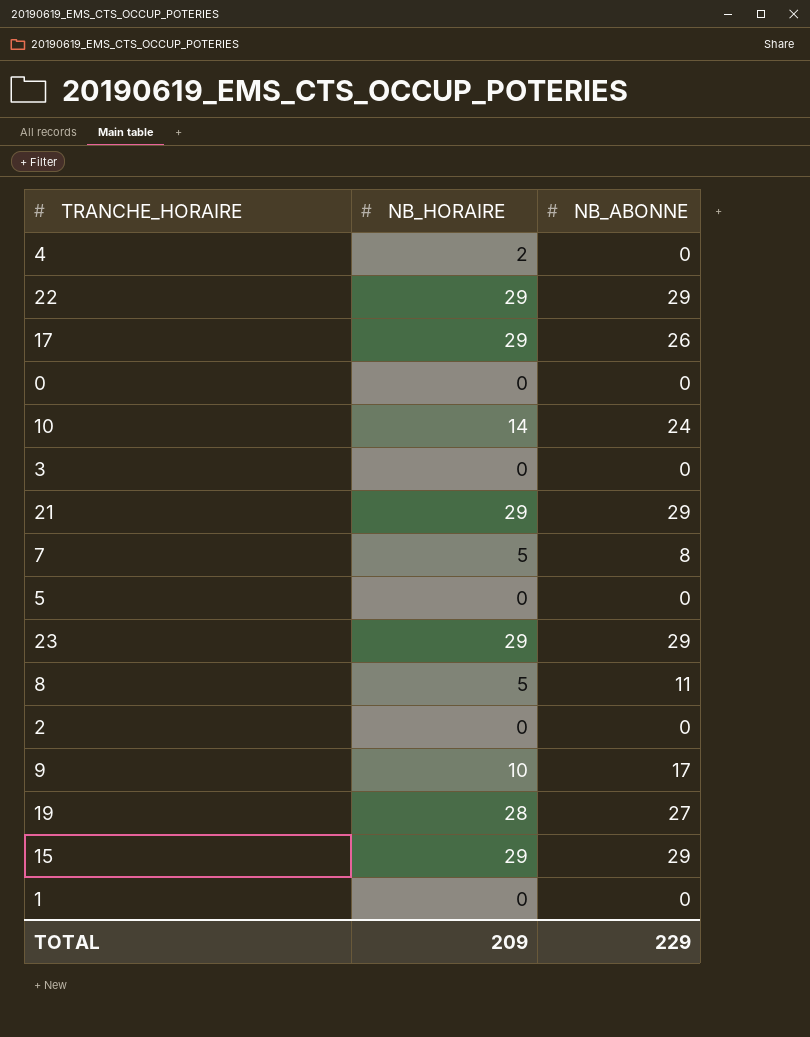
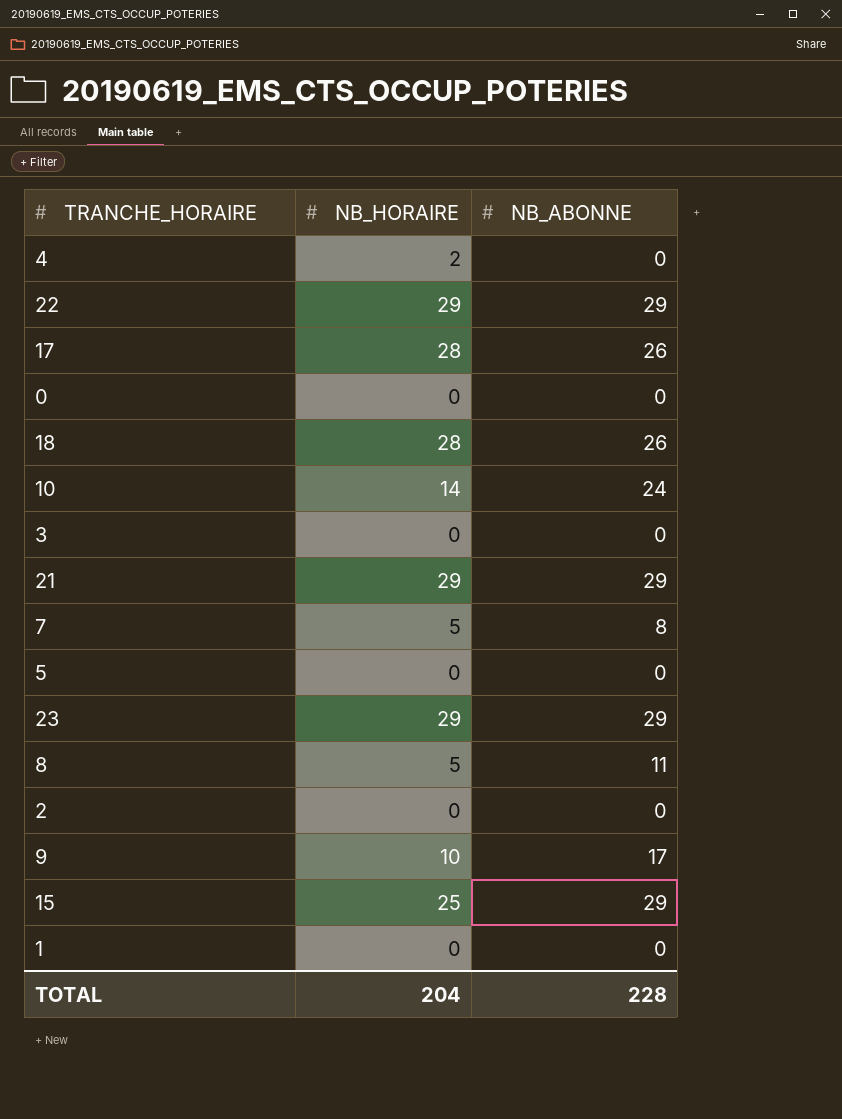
row 19: 28 | 27 -> none
17 | NB_HORAIRE: 29 -> 28
row 18: none -> 28 | 26
15 | NB_HORAIRE: 29 -> 25
TOTAL | NB_HORAIRE: 209 -> 204
TOTAL | NB_ABONNE: 229 -> 228

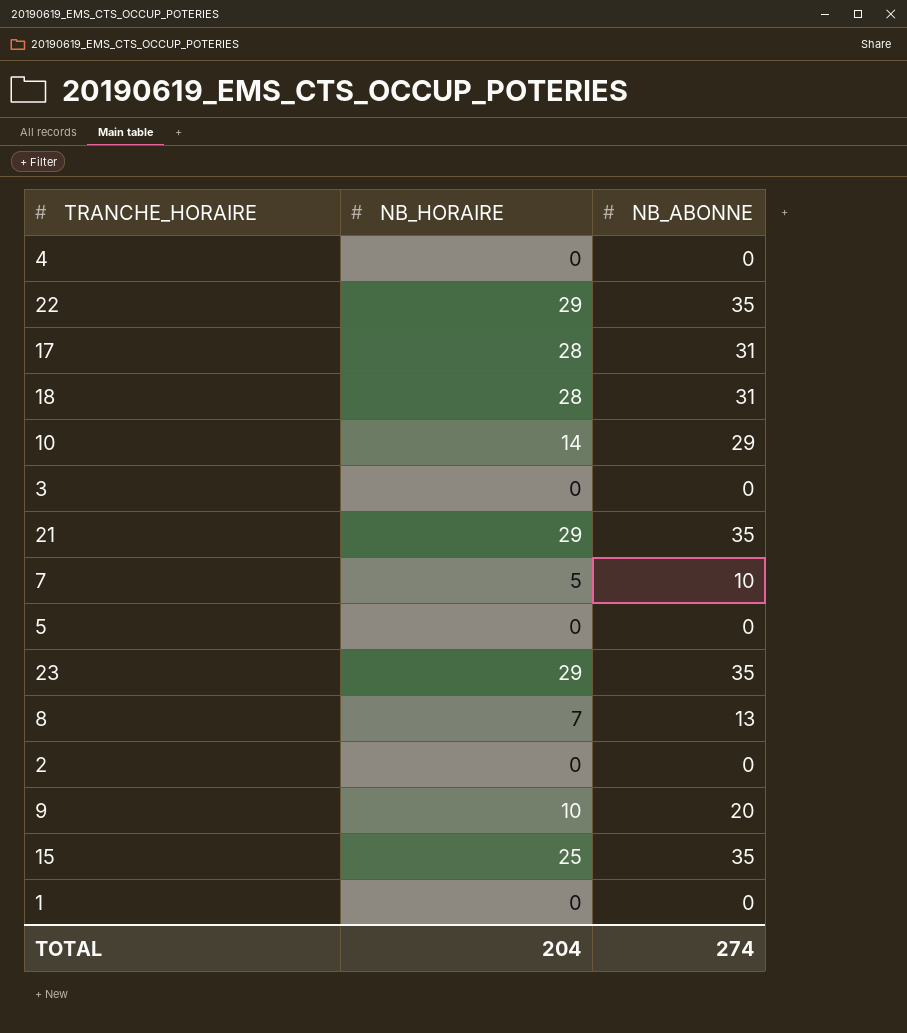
row 0: 0 | 0 -> none
4 | NB_HORAIRE: 2 -> 0
22 | NB_ABONNE: 29 -> 35
17 | NB_ABONNE: 26 -> 31
18 | NB_ABONNE: 26 -> 31
10 | NB_ABONNE: 24 -> 29
21 | NB_ABONNE: 29 -> 35
7 | NB_ABONNE: 8 -> 10
23 | NB_ABONNE: 29 -> 35
8 | NB_HORAIRE: 5 -> 7
8 | NB_ABONNE: 11 -> 13
9 | NB_ABONNE: 17 -> 20
15 | NB_ABONNE: 29 -> 35
TOTAL | NB_ABONNE: 228 -> 274

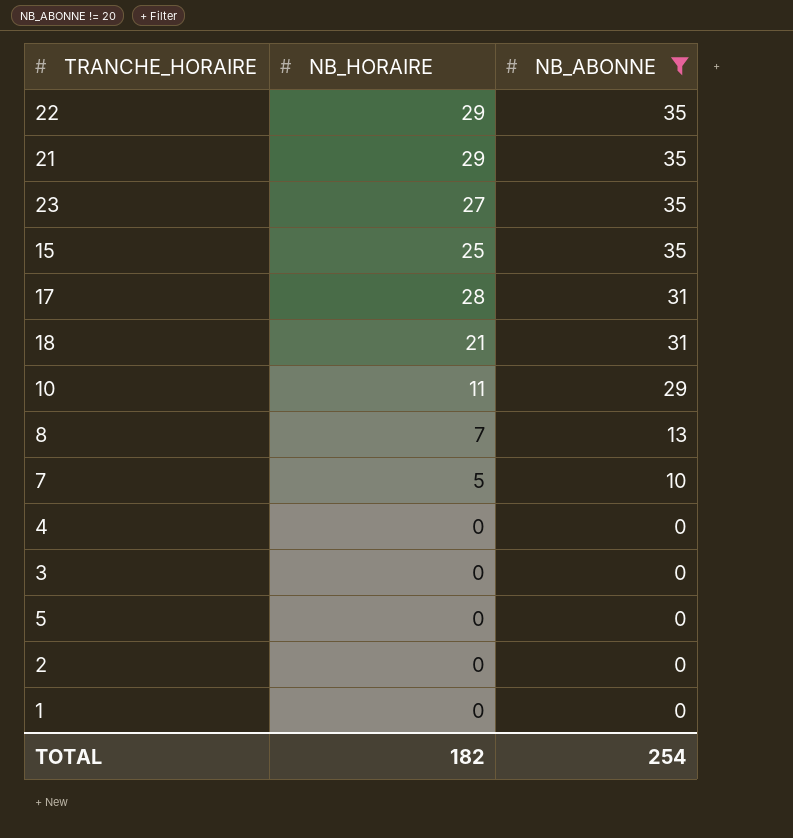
filter: none -> NB_ABONNE != 20
row order: none -> NB_ABONNE descending
23 | NB_HORAIRE: 29 -> 27
18 | NB_HORAIRE: 28 -> 21
10 | NB_HORAIRE: 14 -> 11
TOTAL | NB_HORAIRE: 204 -> 182
TOTAL | NB_ABONNE: 274 -> 254

